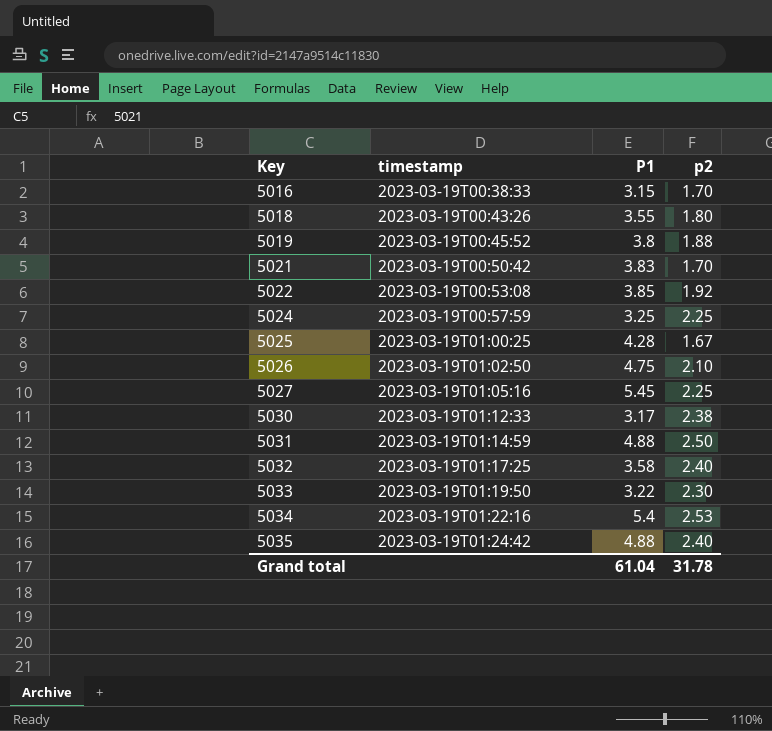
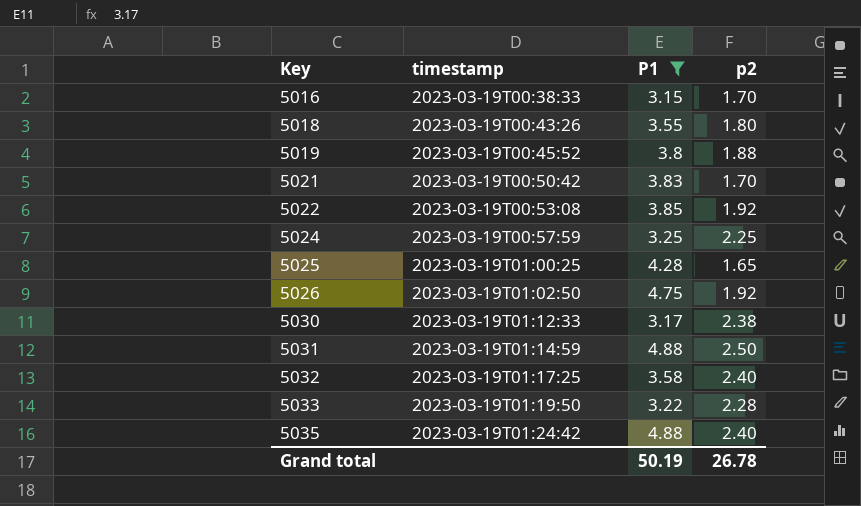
filter: none -> P1 <= 4.88
5025 | p2: 1.67 -> 1.65
5026 | p2: 2.10 -> 1.92
5033 | p2: 2.30 -> 2.28
Grand total | P1: 61.04 -> 50.19
Grand total | p2: 31.78 -> 26.78

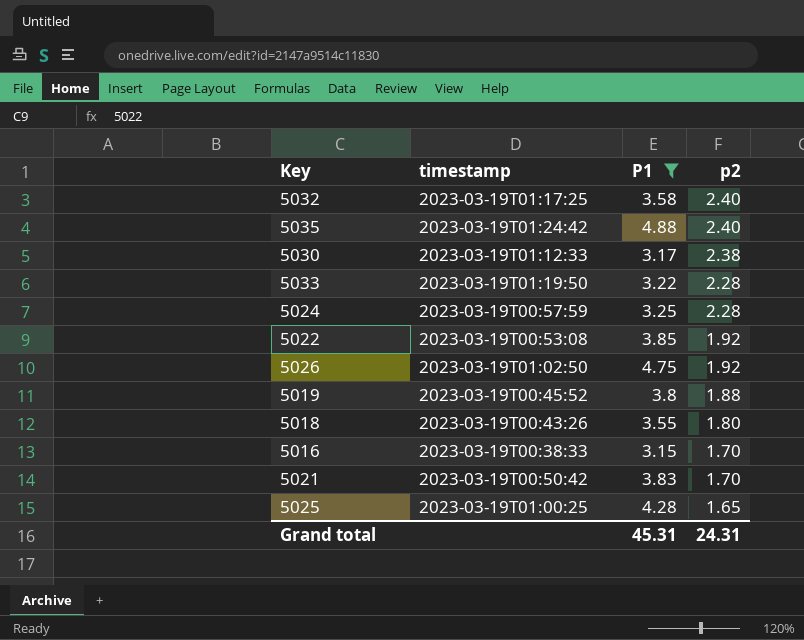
row order: Key ascending -> p2 descending
row 5031: 2023-03-19T01:14:59 | 4.88 | 2.50 -> none
5024 | p2: 2.25 -> 2.28
Grand total | P1: 50.19 -> 45.31
Grand total | p2: 26.78 -> 24.31

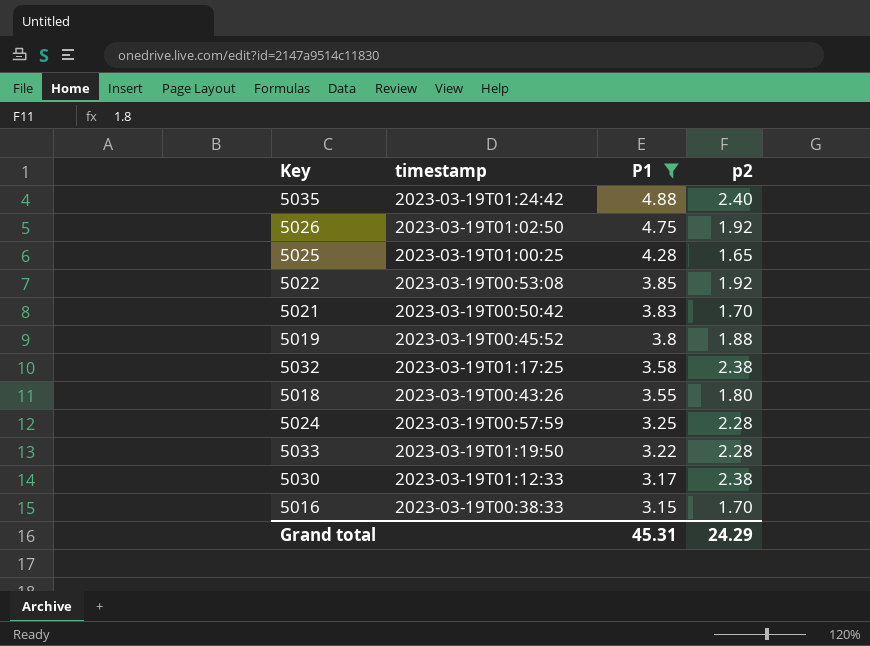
row order: p2 descending -> P1 descending
5032 | p2: 2.40 -> 2.38
Grand total | p2: 24.31 -> 24.29

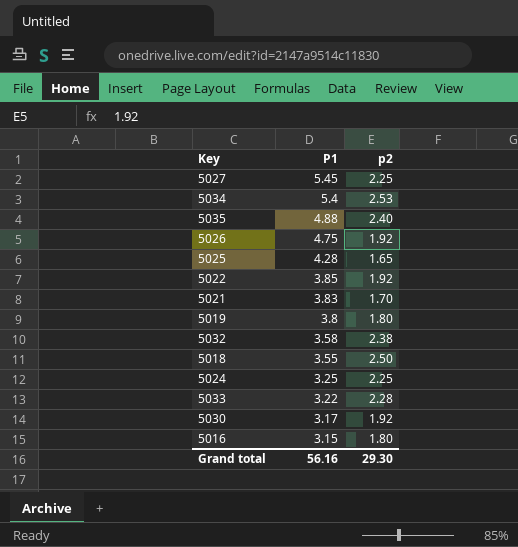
filter: P1 <= 4.88 -> none
column timestamp | position: 2 -> none
5019 | p2: 1.88 -> 1.80
5018 | p2: 1.80 -> 2.50
5024 | p2: 2.28 -> 2.25
5030 | p2: 2.38 -> 1.92
5016 | p2: 1.70 -> 1.80
Grand total | P1: 45.31 -> 56.16
Grand total | p2: 24.29 -> 29.30

